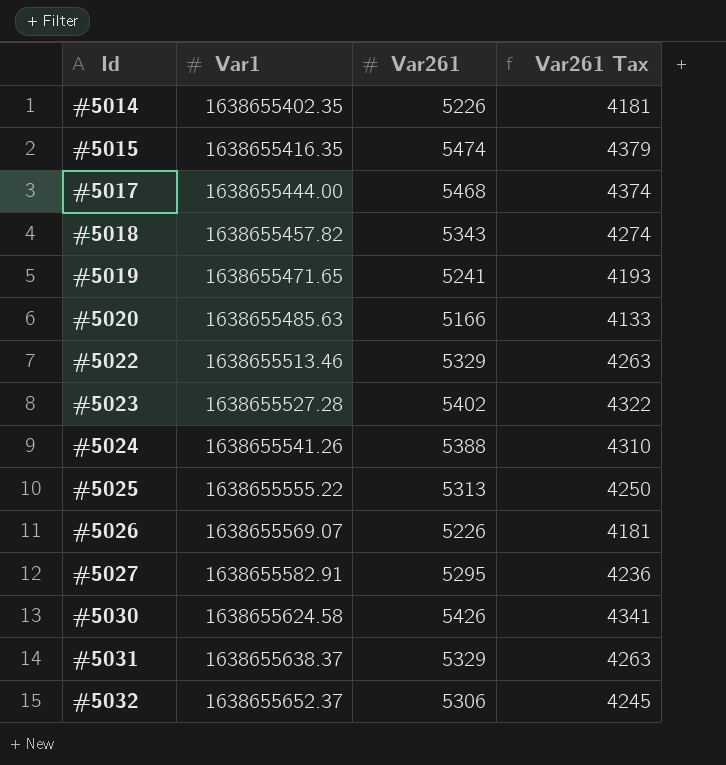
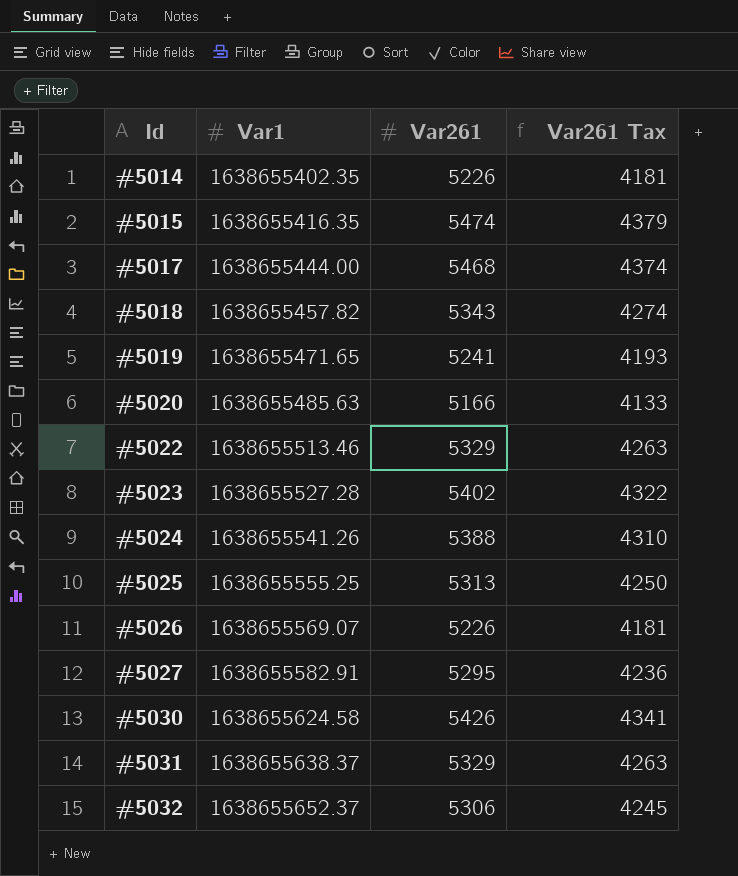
#5025 | Var1: 1638655555.22 -> 1638655555.25

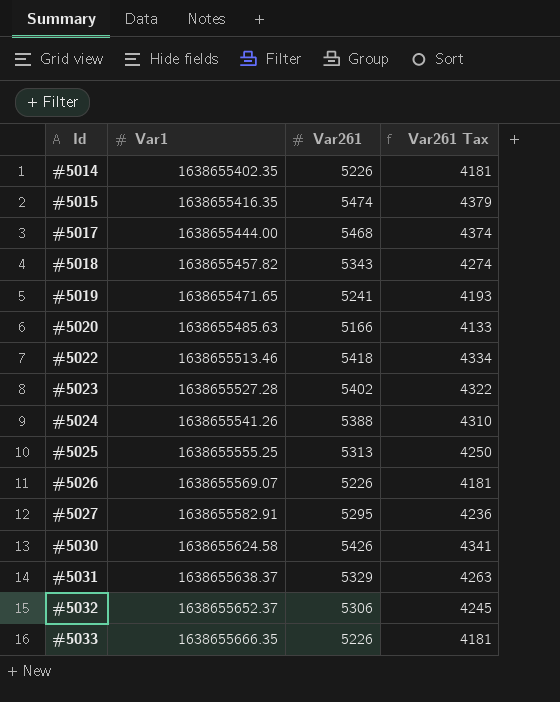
#5022 | Var261: 5329 -> 5418
#5022 | Var261 Tax: 4263 -> 4334
row #5033: none -> 1638655666.35 | 5226 | 4181

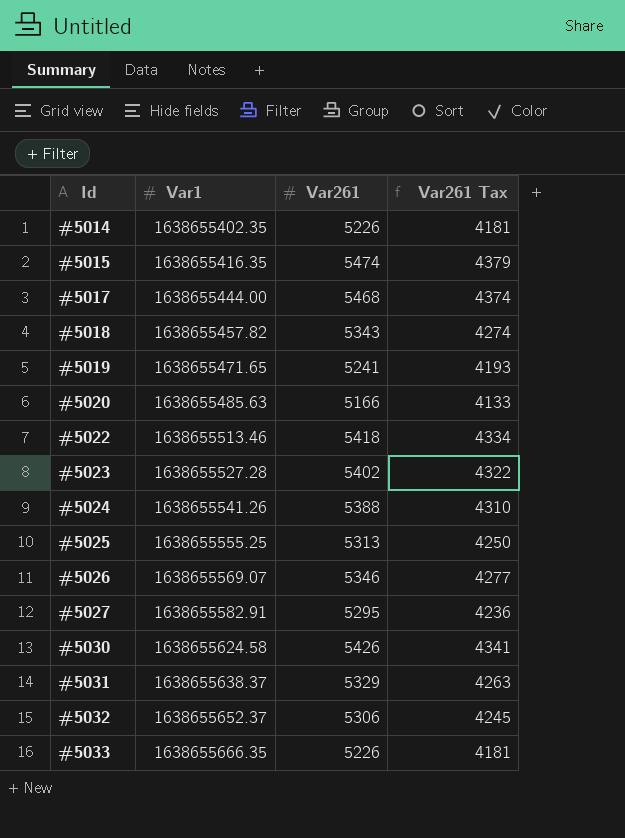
#5026 | Var261: 5226 -> 5346
#5026 | Var261 Tax: 4181 -> 4277

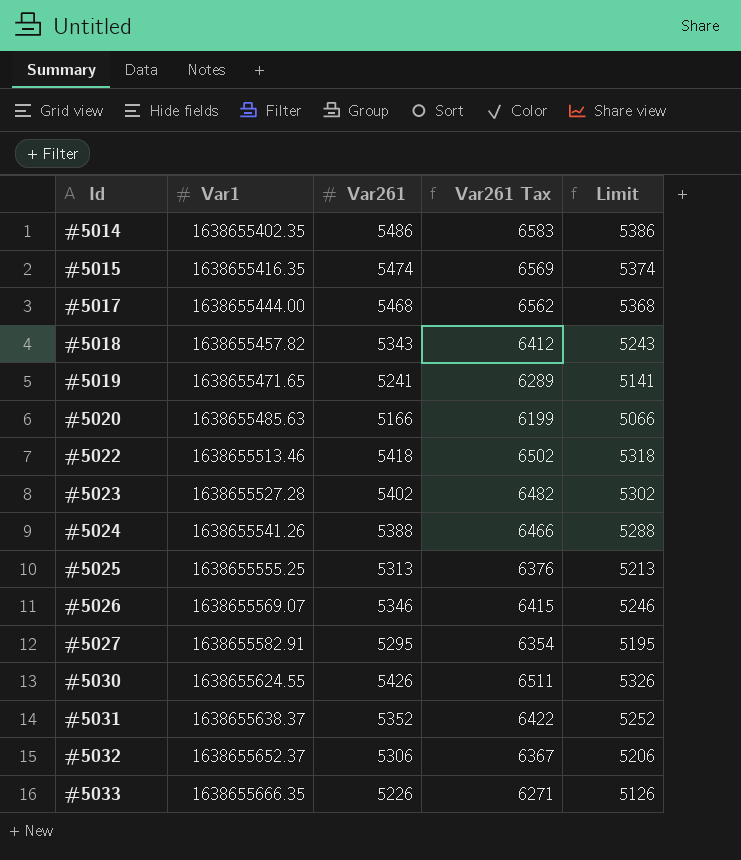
column Var261 Tax | formula: [Var261] * 0.8 -> [Var261] * 1.2
column Limit | formula: none -> [Var261] - 100
#5014 | Var261: 5226 -> 5486
#5030 | Var1: 1638655624.58 -> 1638655624.55
#5031 | Var261: 5329 -> 5352

